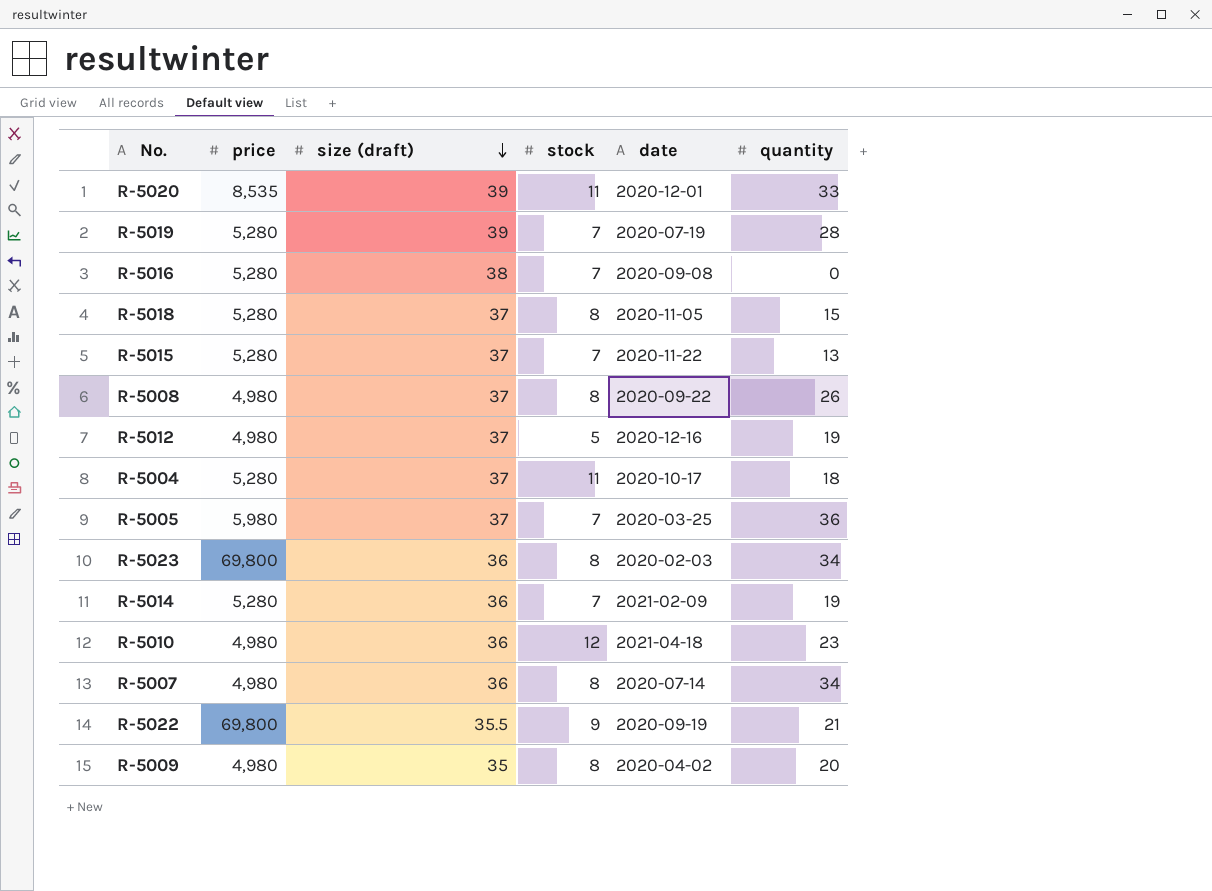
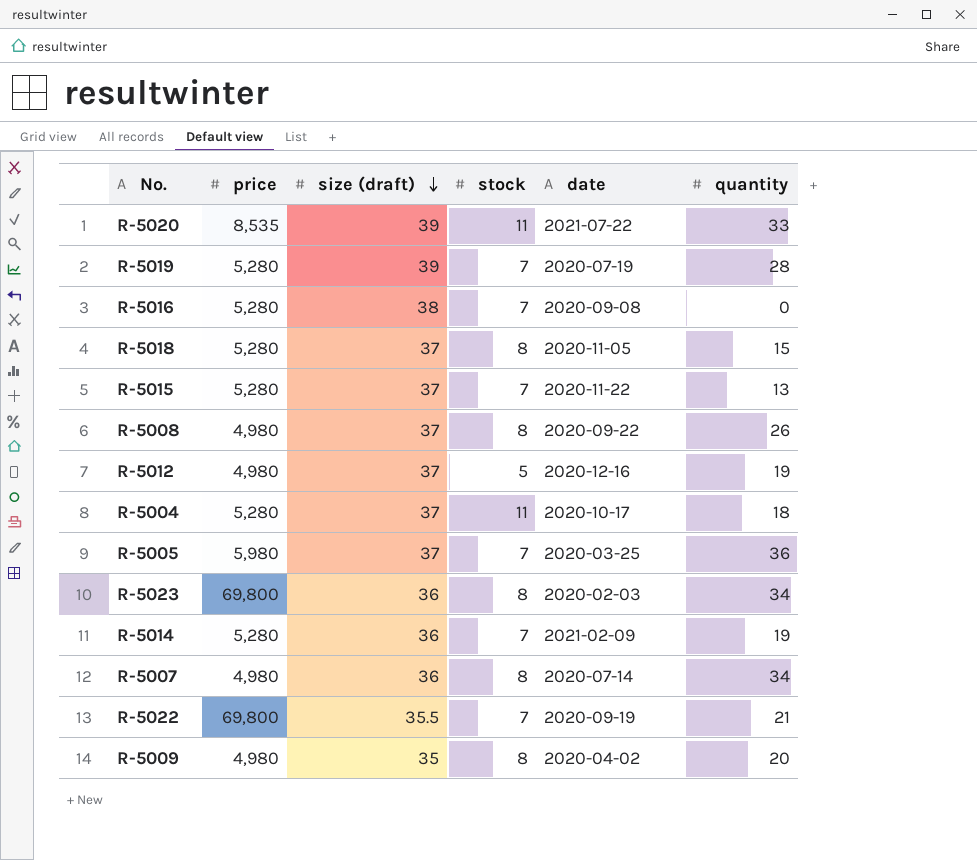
row R-5010: 4,980 | 36 | 12 | 2021-04-18 | 23 -> none
R-5020 | date: 2020-12-01 -> 2021-07-22
R-5022 | stock: 9 -> 7

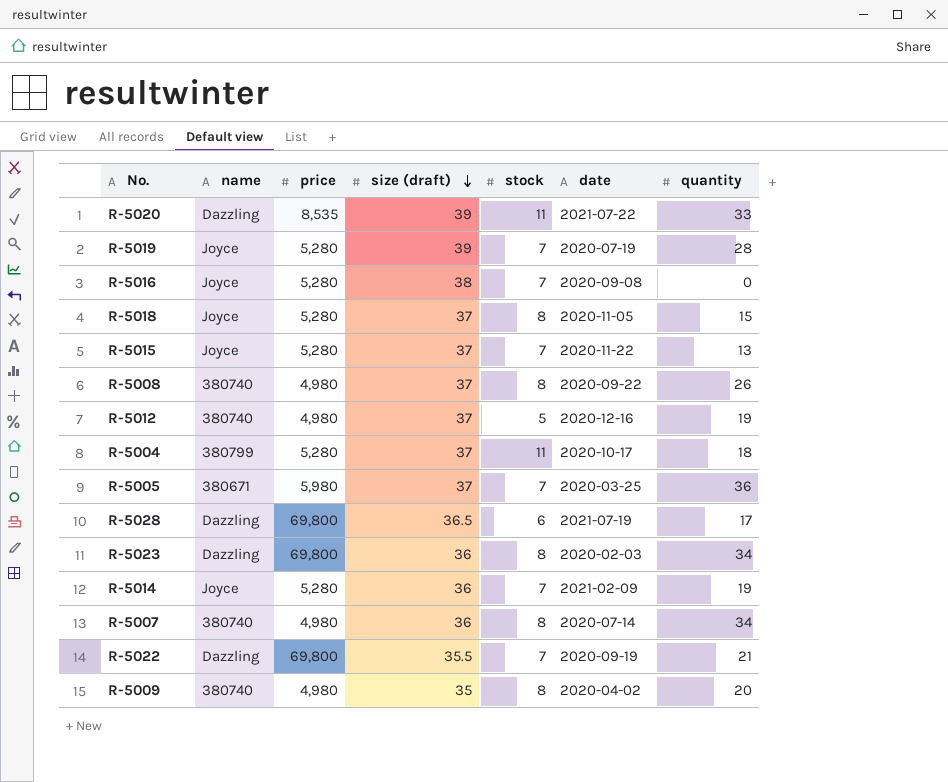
column name | position: none -> 2
row R-5028: none -> Dazzling | 69,800 | 36.5 | 6 | 2021-07-19 | 17

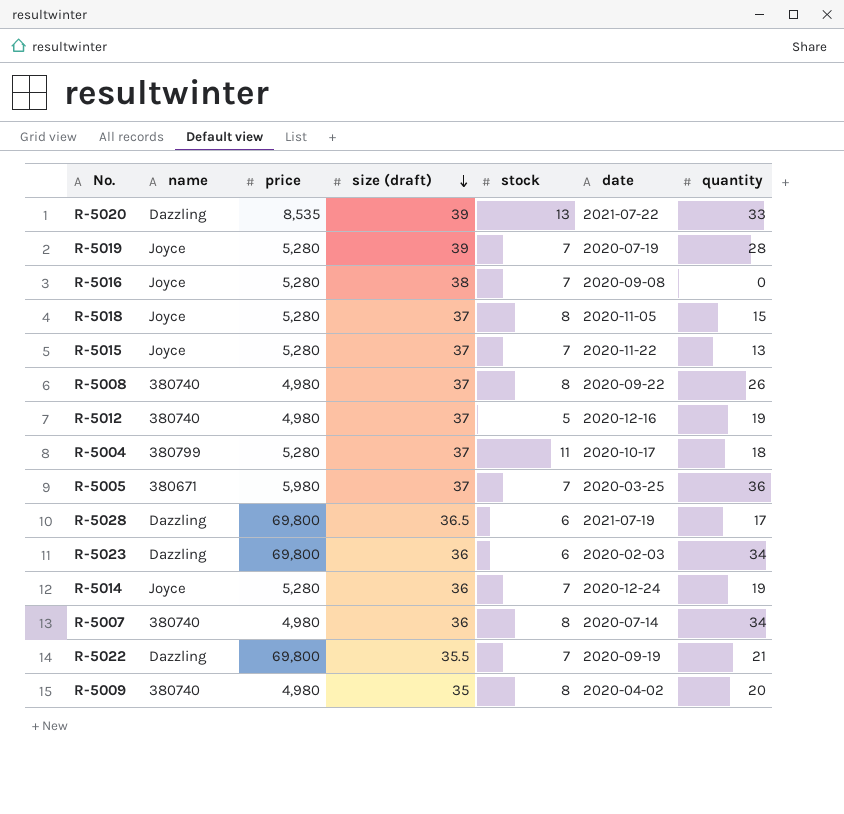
R-5020 | stock: 11 -> 13
R-5023 | stock: 8 -> 6
R-5014 | date: 2021-02-09 -> 2020-12-24

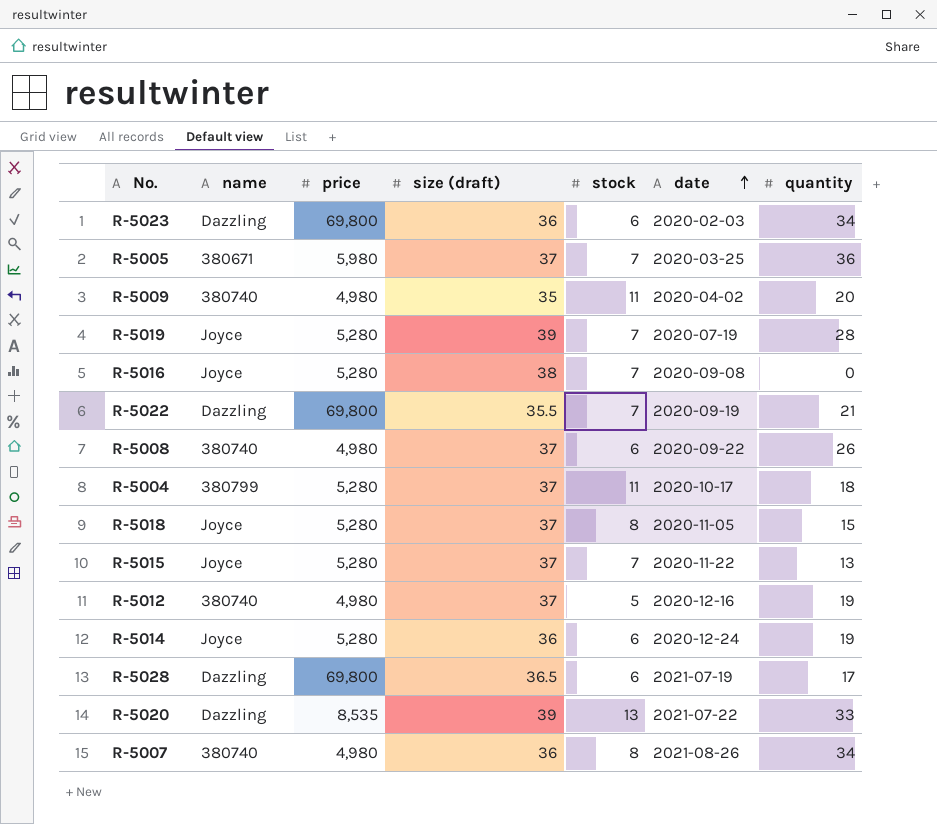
row order: size (draft) descending -> date ascending
R-5009 | stock: 8 -> 11
R-5008 | stock: 8 -> 6
R-5014 | stock: 7 -> 6
R-5007 | date: 2020-07-14 -> 2021-08-26

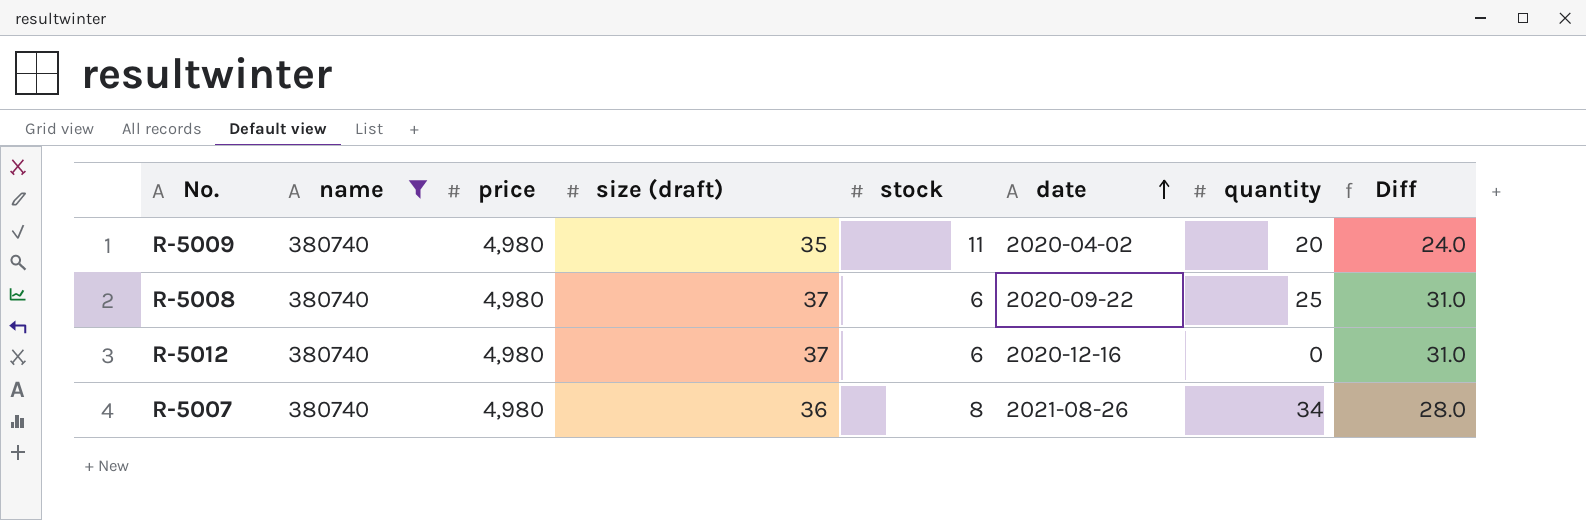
filter: none -> name = 380740
column Diff | formula: none -> [size (draft)] - [stock]
R-5008 | quantity: 26 -> 25
R-5012 | stock: 5 -> 6
R-5012 | quantity: 19 -> 0

